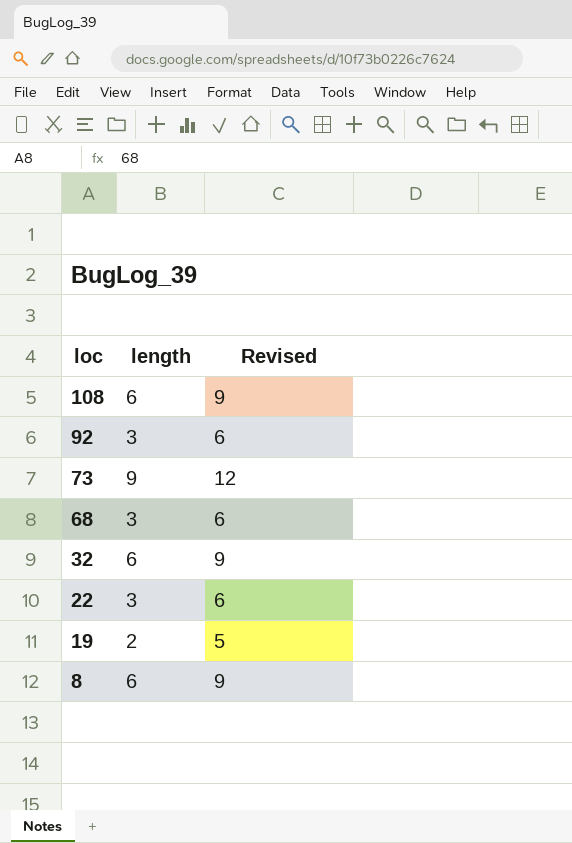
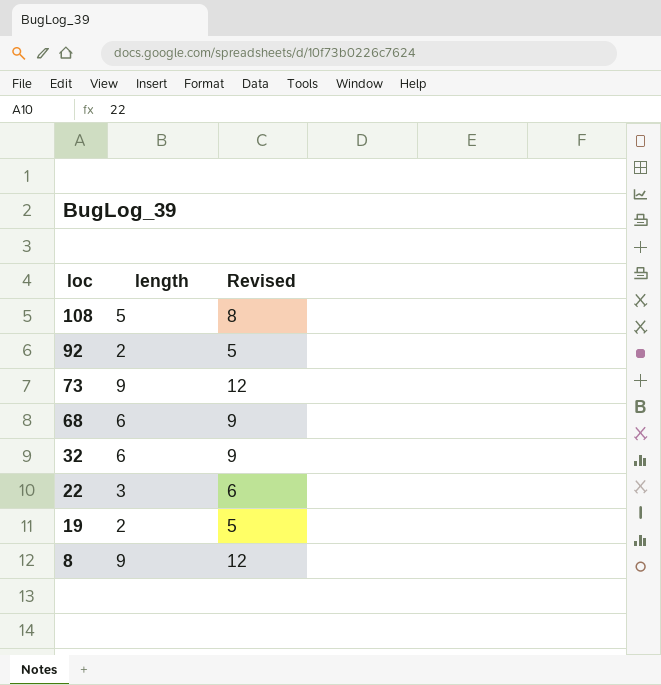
108 | length: 6 -> 5
108 | Revised: 9 -> 8
92 | length: 3 -> 2
92 | Revised: 6 -> 5
68 | length: 3 -> 6
68 | Revised: 6 -> 9
8 | length: 6 -> 9
8 | Revised: 9 -> 12

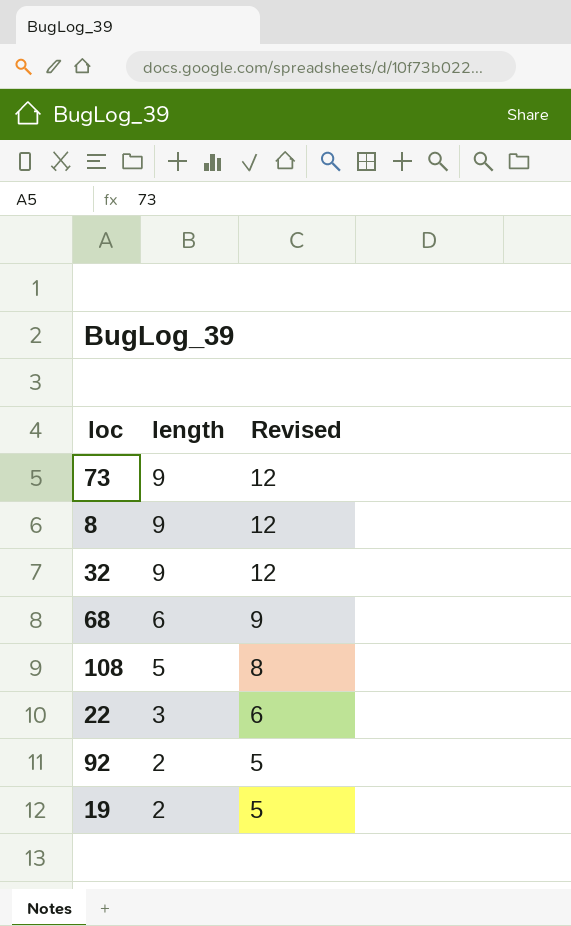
row order: loc descending -> length descending
32 | length: 6 -> 9
32 | Revised: 9 -> 12

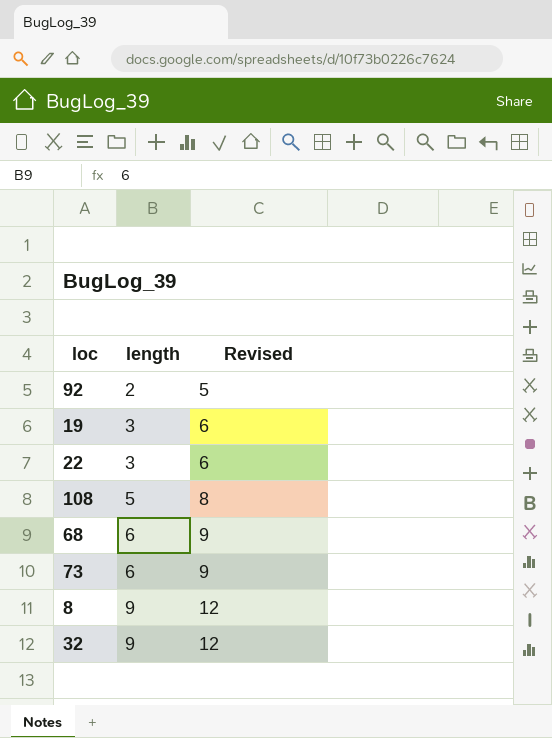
row order: length descending -> length ascending
19 | length: 2 -> 3
19 | Revised: 5 -> 6
73 | length: 9 -> 6
73 | Revised: 12 -> 9

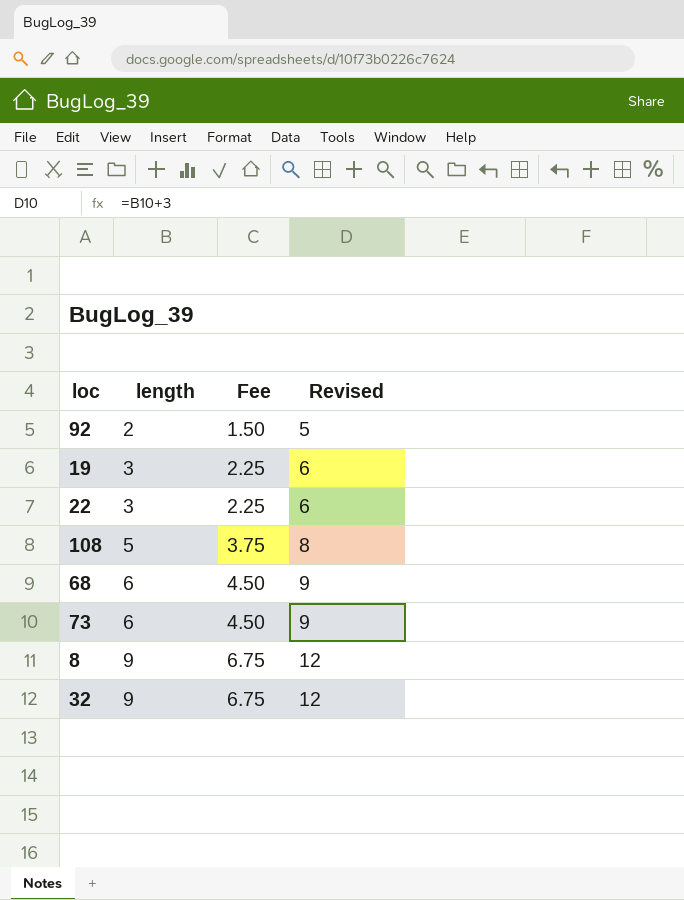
column Fee | formula: none -> [length] * 0.75

